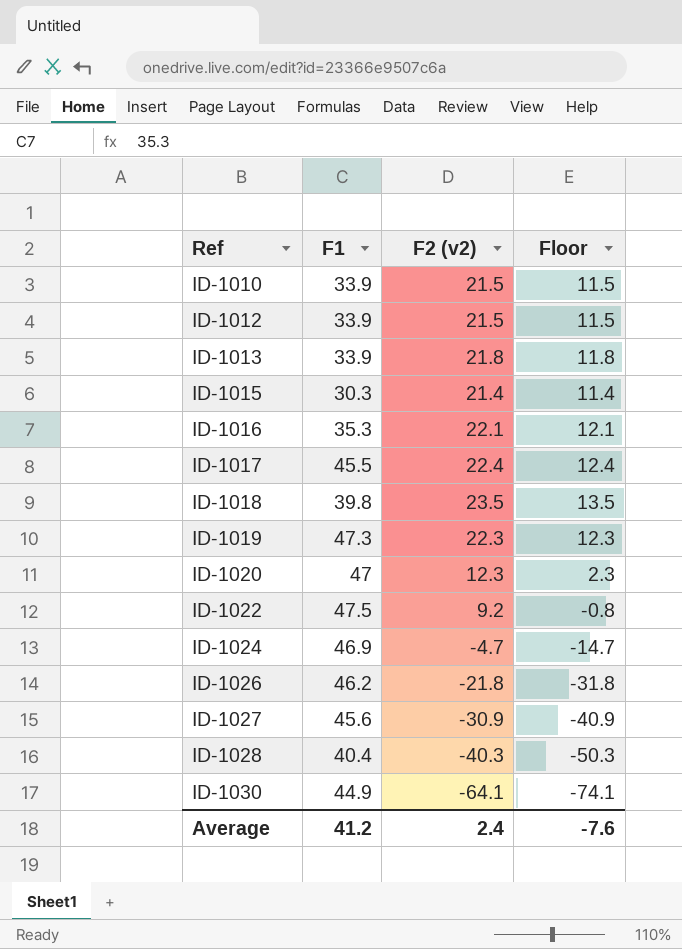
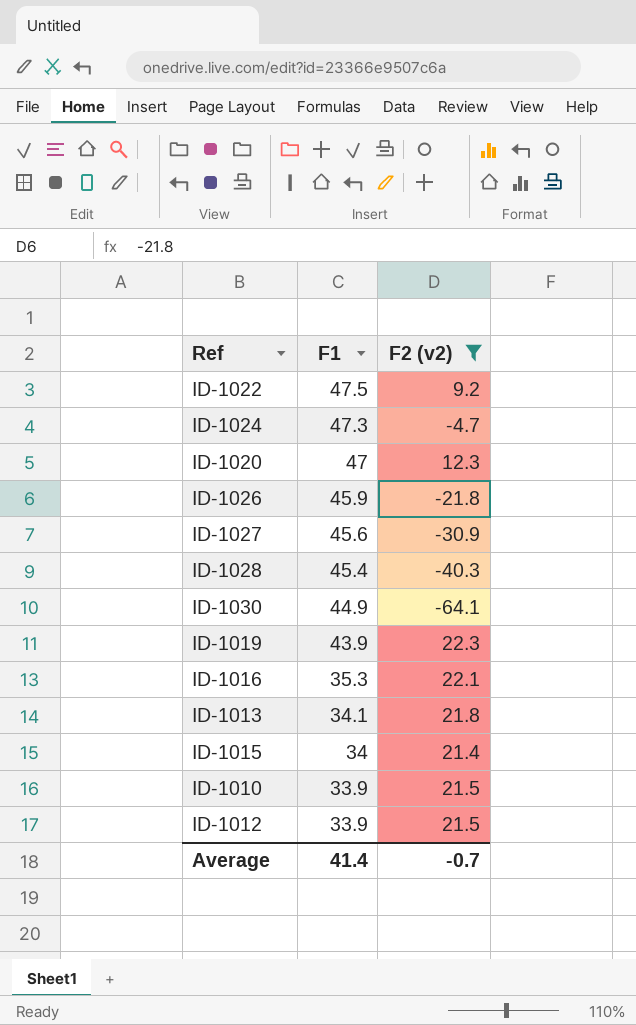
filter: none -> F2 (v2) <= 22.3
row order: Ref ascending -> F1 descending
column Floor | formula: [F2 (v2)] - 10 -> none
ID-1024 | F1: 46.9 -> 47.3
ID-1026 | F1: 46.2 -> 45.9
ID-1028 | F1: 40.4 -> 45.4
ID-1019 | F1: 47.3 -> 43.9
ID-1013 | F1: 33.9 -> 34.1
ID-1015 | F1: 30.3 -> 34
Average | F1: 41.2 -> 41.4
Average | F2 (v2): 2.4 -> -0.7

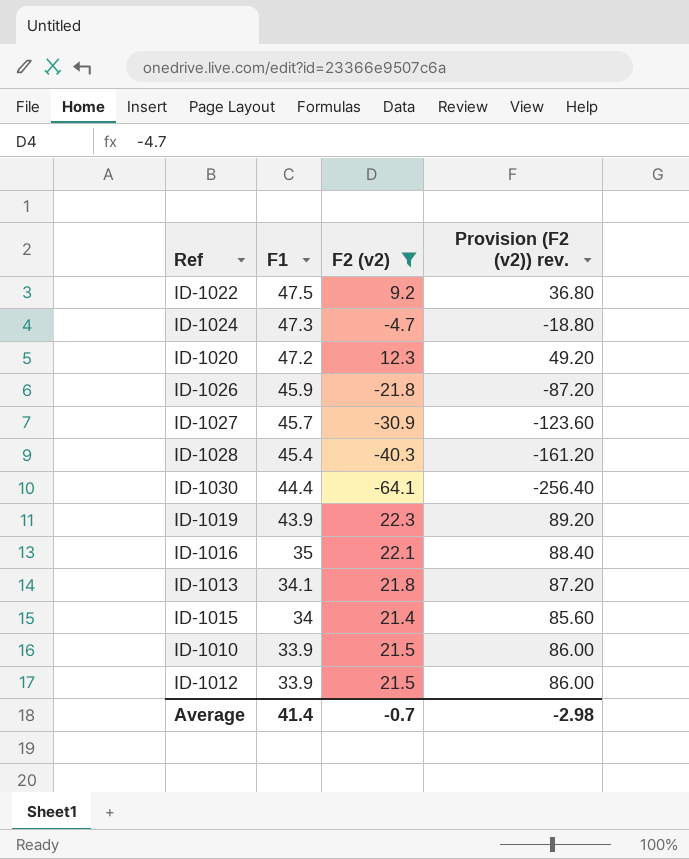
column Provision (F2 (v2)) rev. | formula: none -> [F2 (v2)] * 4
ID-1020 | F1: 47 -> 47.2
ID-1027 | F1: 45.6 -> 45.7
ID-1030 | F1: 44.9 -> 44.4
ID-1016 | F1: 35.3 -> 35

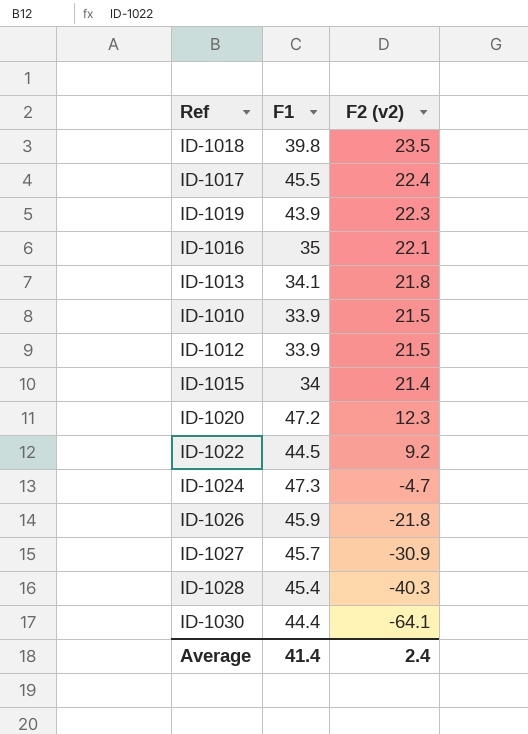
filter: F2 (v2) <= 22.3 -> none
row order: F1 descending -> F2 (v2) descending
column Provision (F2 (v2)) rev. | formula: [F2 (v2)] * 4 -> none
ID-1022 | F1: 47.5 -> 44.5
Average | F2 (v2): -0.7 -> 2.4

